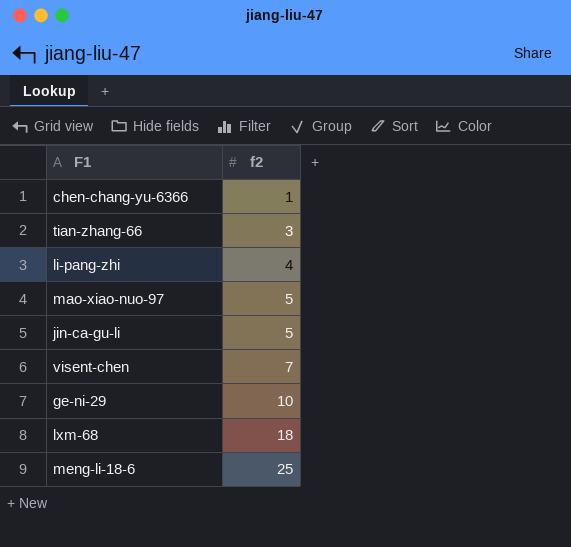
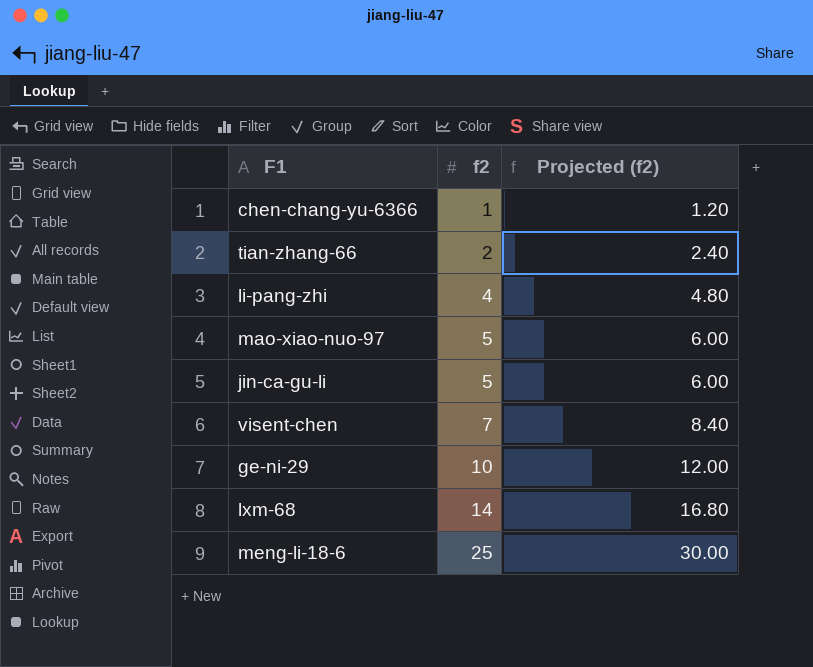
column Projected (f2) | formula: none -> [f2] * 1.2
tian-zhang-66 | f2: 3 -> 2
lxm-68 | f2: 18 -> 14

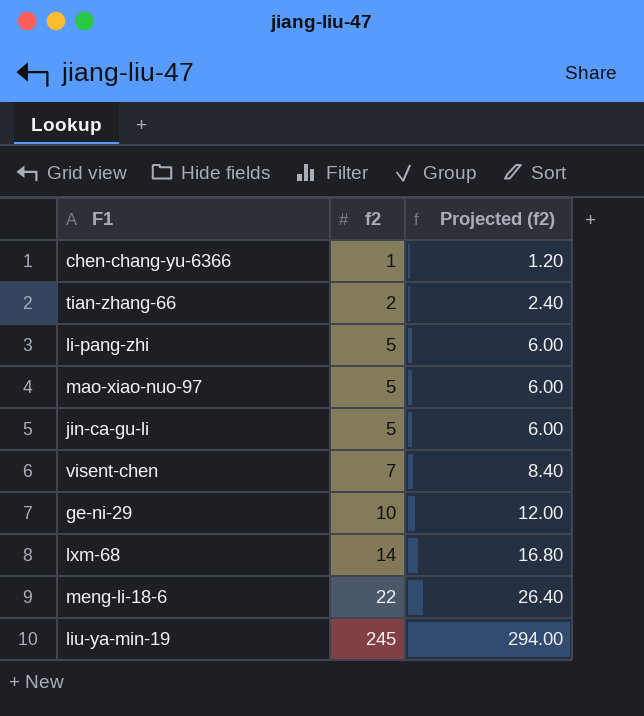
li-pang-zhi | f2: 4 -> 5
li-pang-zhi | Projected (f2): 4.80 -> 6.00
meng-li-18-6 | f2: 25 -> 22
meng-li-18-6 | Projected (f2): 30.00 -> 26.40
row liu-ya-min-19: none -> 245 | 294.00

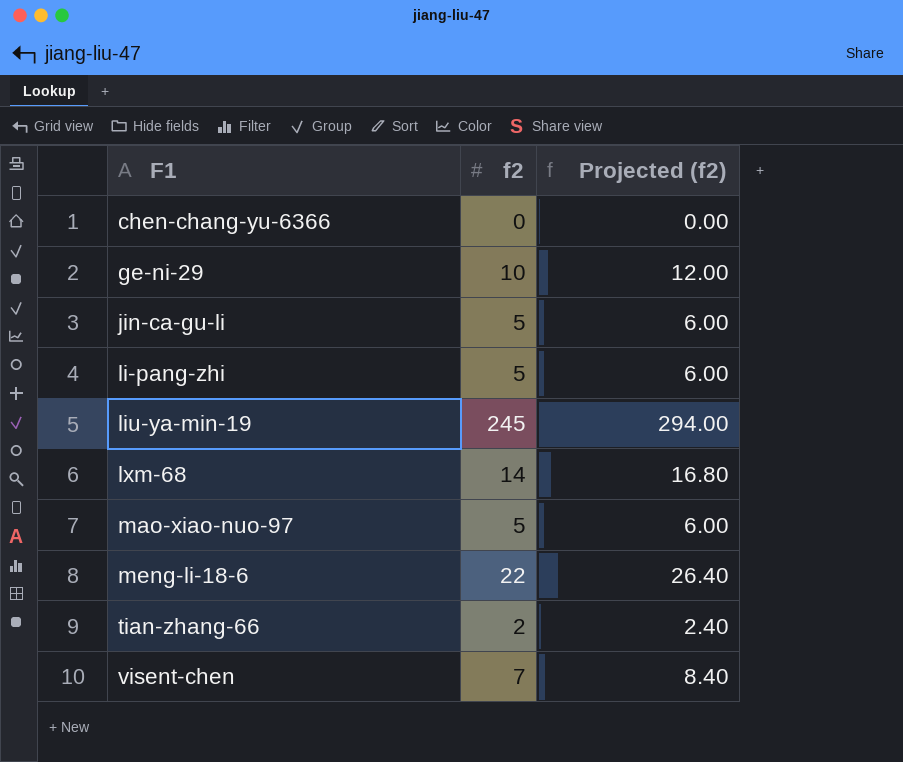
row order: f2 ascending -> F1 ascending
chen-chang-yu-6366 | f2: 1 -> 0
chen-chang-yu-6366 | Projected (f2): 1.20 -> 0.00

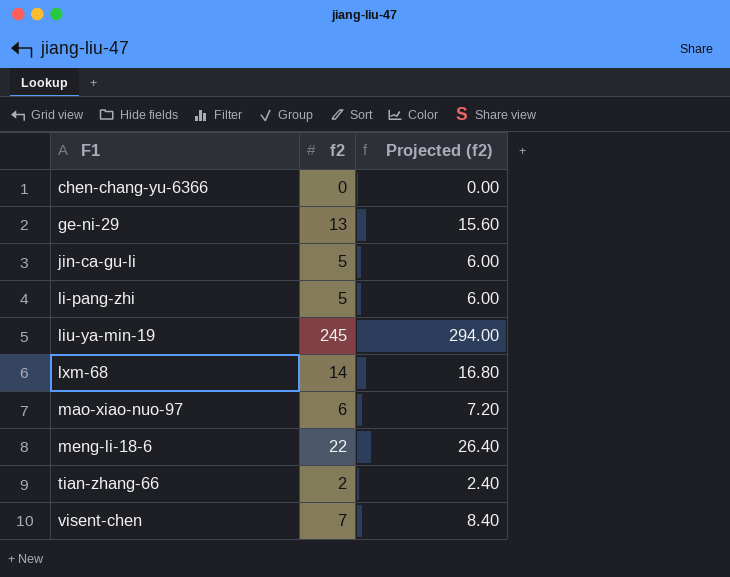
ge-ni-29 | f2: 10 -> 13
ge-ni-29 | Projected (f2): 12.00 -> 15.60
mao-xiao-nuo-97 | f2: 5 -> 6
mao-xiao-nuo-97 | Projected (f2): 6.00 -> 7.20

